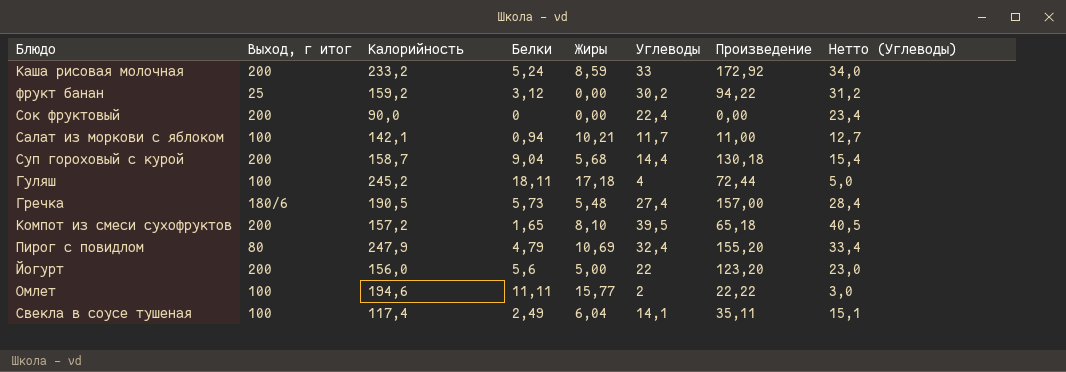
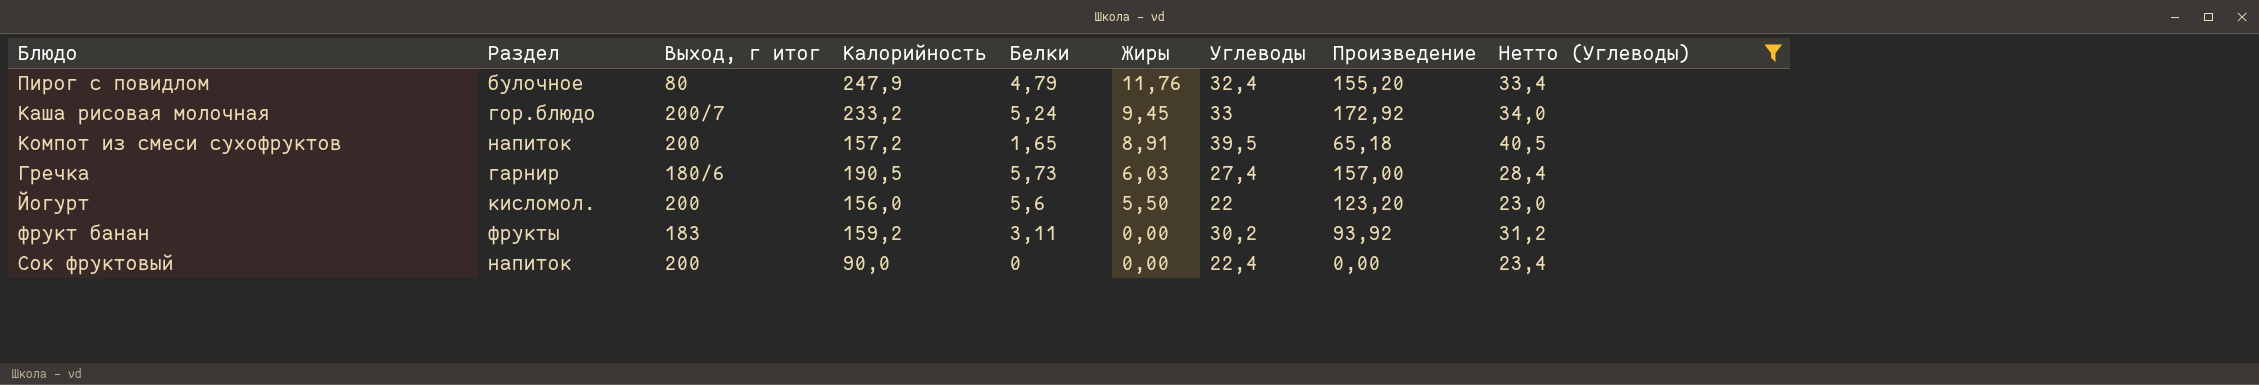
filter: none -> Нетто (Углеводы) >= 23,0
row order: none -> Жиры descending
column Раздел | position: none -> 2
Пирог с повидлом | Жиры: 10,69 -> 11,76
Каша рисовая молочная | Выход, г итог: 200 -> 200/7
Каша рисовая молочная | Жиры: 8,59 -> 9,45
Компот из смеси сухофруктов | Жиры: 8,10 -> 8,91
Гречка | Жиры: 5,48 -> 6,03
Йогурт | Жиры: 5,00 -> 5,50
фрукт банан | Выход, г итог: 25 -> 183
фрукт банан | Белки: 3,12 -> 3,11
фрукт банан | Произведение: 94,22 -> 93,92

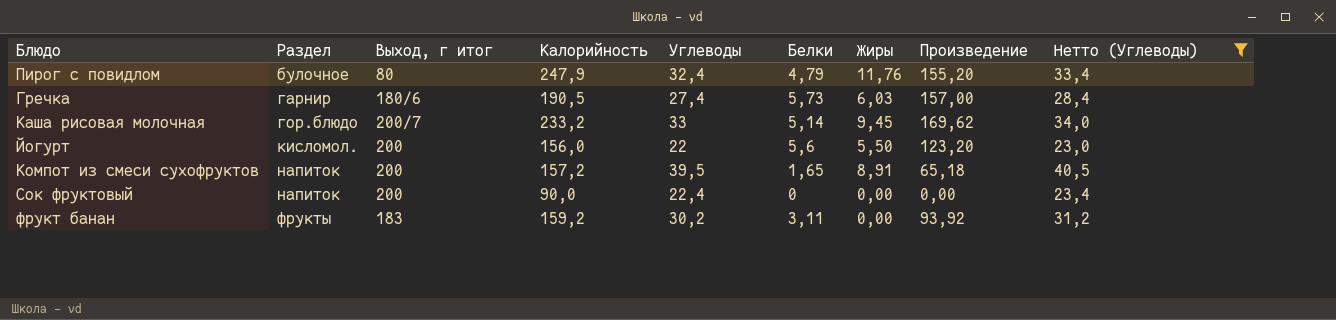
row order: Жиры descending -> Раздел ascending
column Углеводы | position: 7 -> 5
Каша рисовая молочная | Белки: 5,24 -> 5,14
Каша рисовая молочная | Произведение: 172,92 -> 169,62

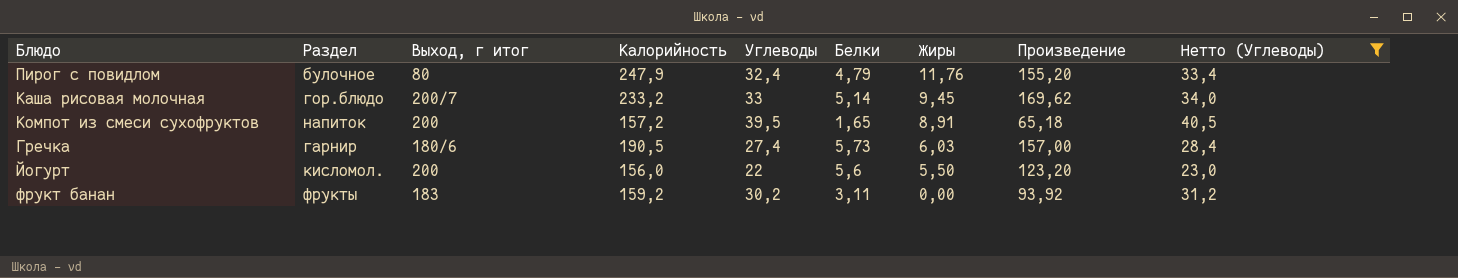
row order: Раздел ascending -> Жиры descending
row Сок фруктовый: напиток | 200 | 90,0 | 22,4 | 0 | 0,00 | 0,00 | 23,4 -> none

